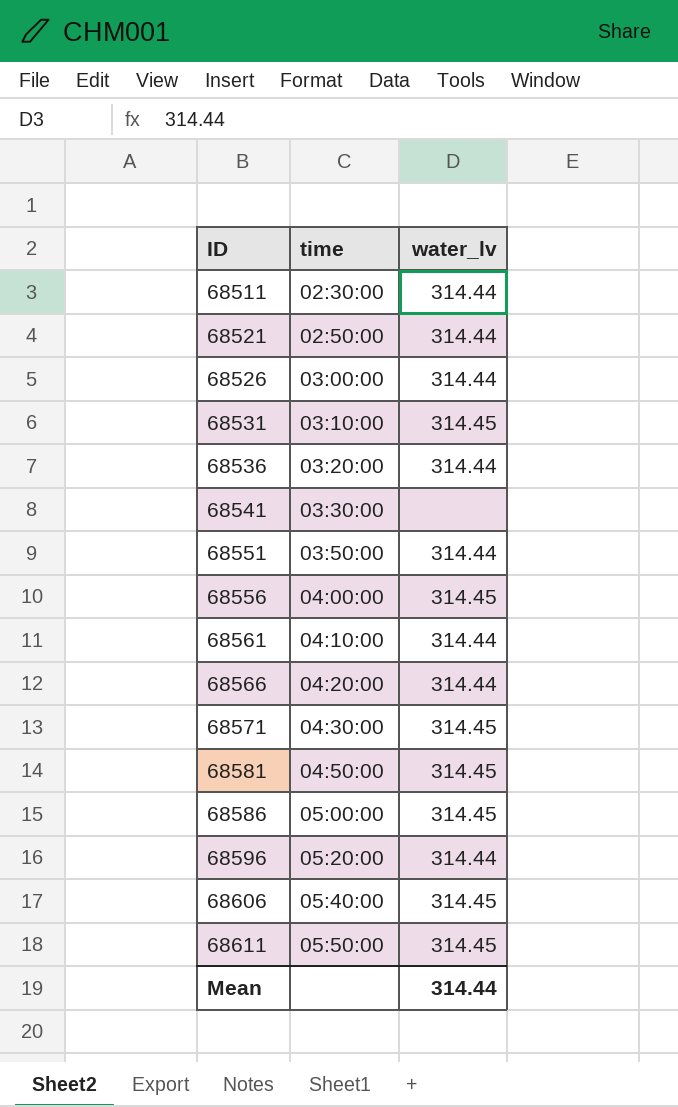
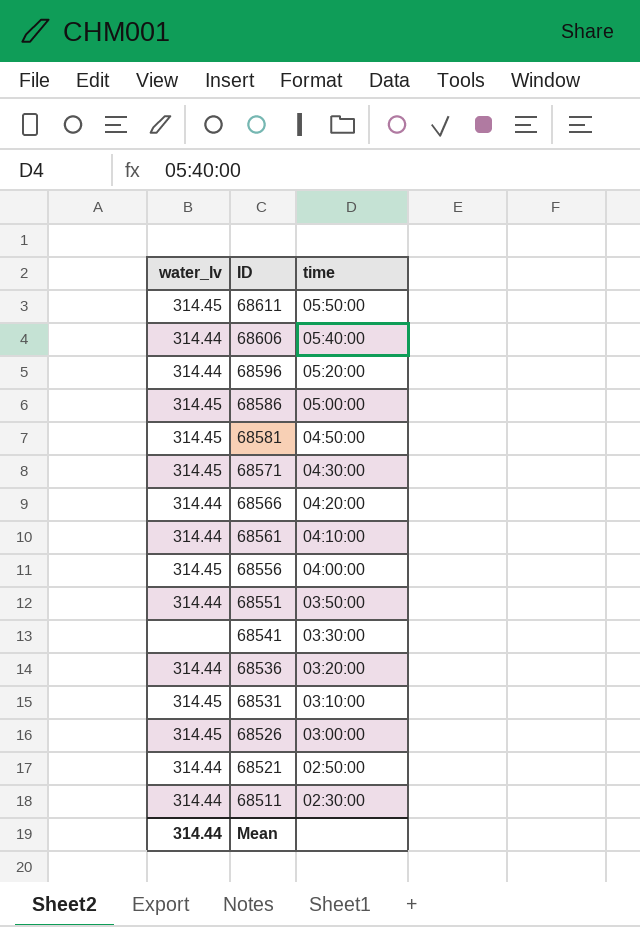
row order: ID ascending -> ID descending
column water_lv | position: 3 -> 1
68606 | water_lv: 314.45 -> 314.44
68526 | water_lv: 314.44 -> 314.45

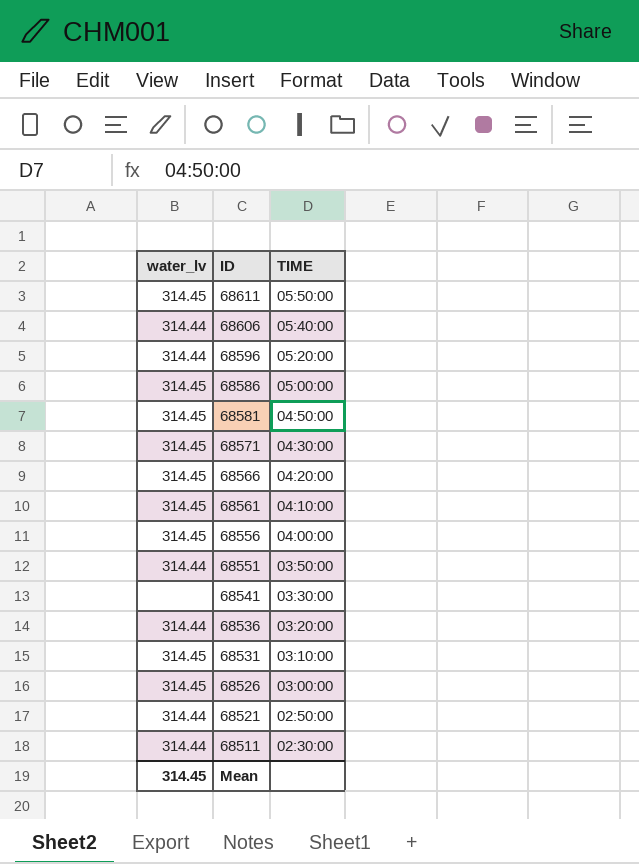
column name: time -> TIME
68566 | water_lv: 314.44 -> 314.45
68561 | water_lv: 314.44 -> 314.45
Mean | water_lv: 314.44 -> 314.45

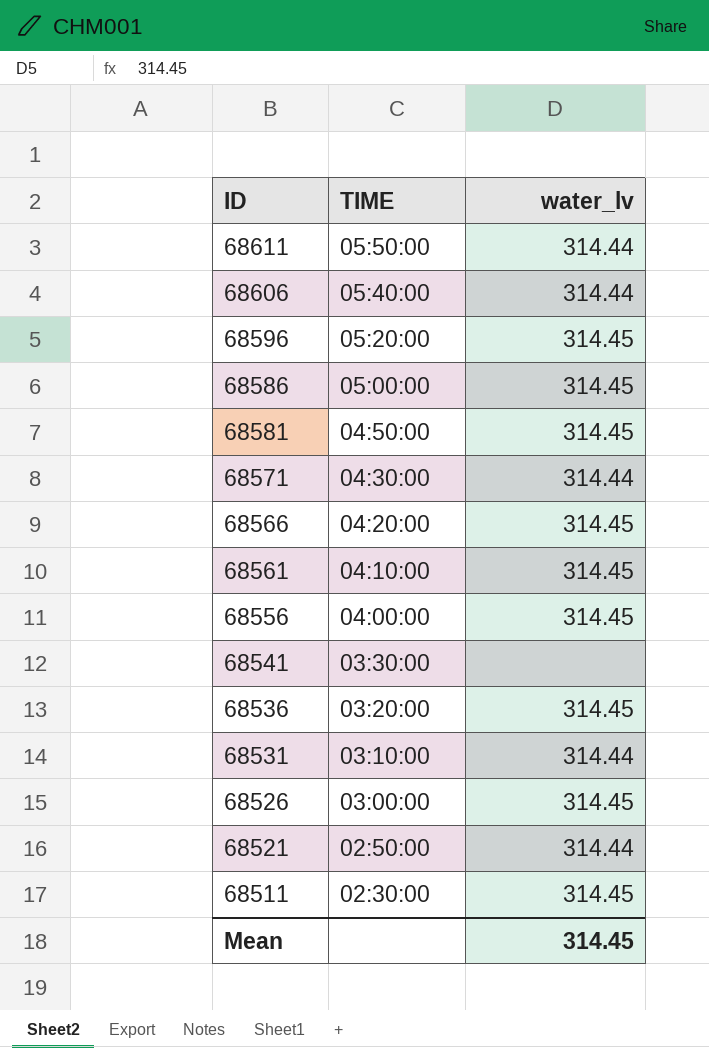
column water_lv | position: 1 -> 3
row 68551: 314.44 | 03:50:00 -> none
68611 | water_lv: 314.45 -> 314.44
68596 | water_lv: 314.44 -> 314.45
68571 | water_lv: 314.45 -> 314.44
68536 | water_lv: 314.44 -> 314.45
68531 | water_lv: 314.45 -> 314.44
68511 | water_lv: 314.44 -> 314.45

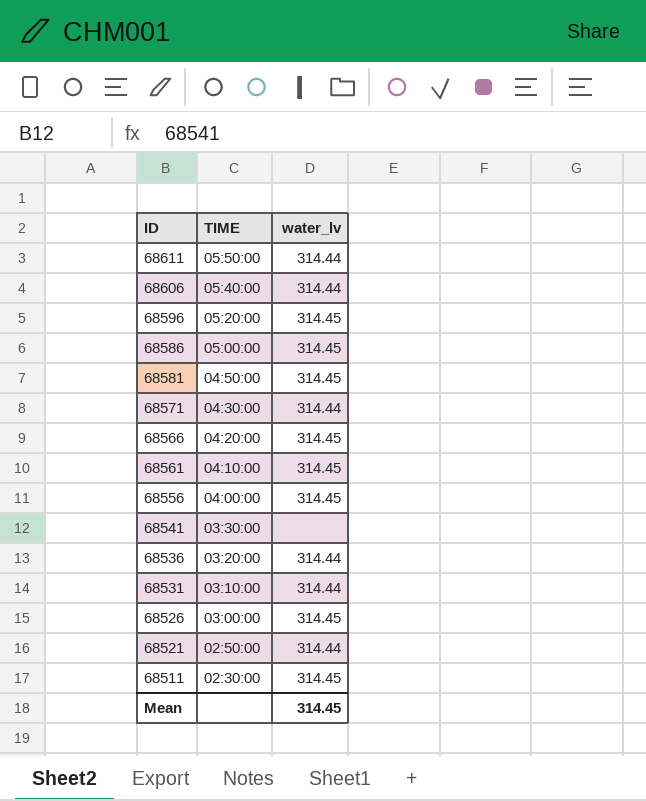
68536 | water_lv: 314.45 -> 314.44

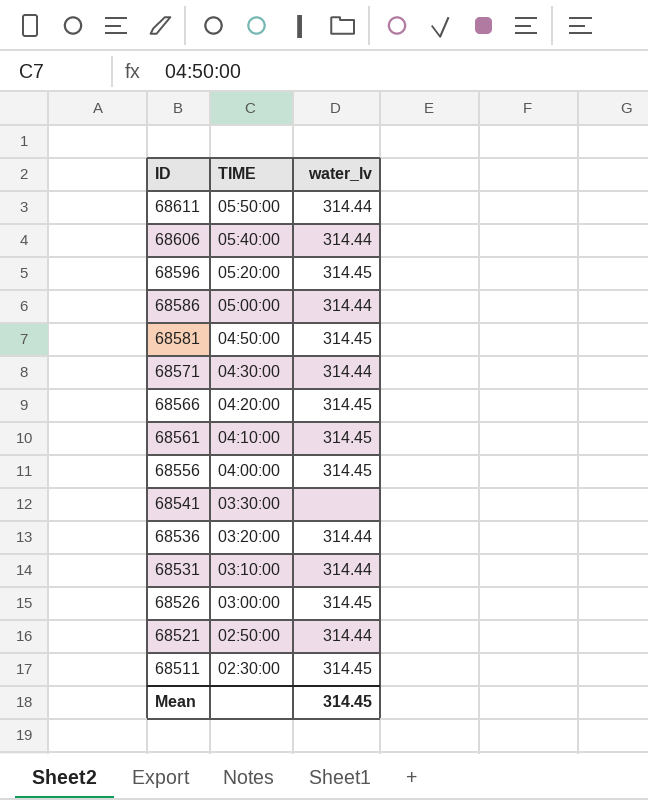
68586 | water_lv: 314.45 -> 314.44

